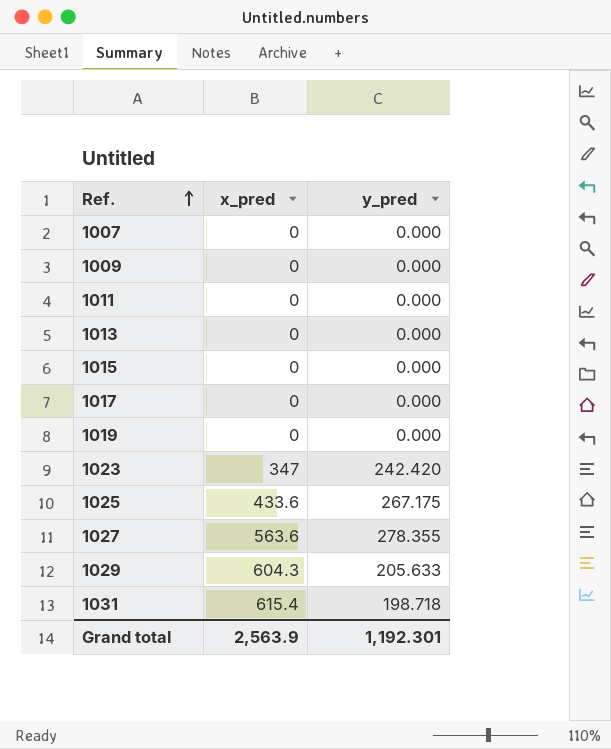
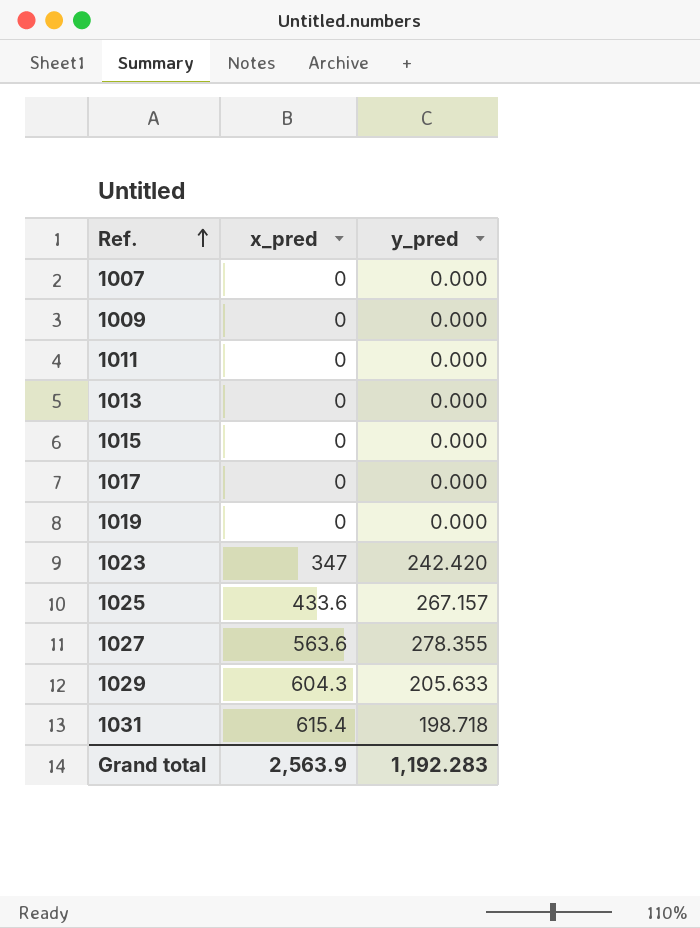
1025 | y_pred: 267.175 -> 267.157
Grand total | y_pred: 1,192.301 -> 1,192.283

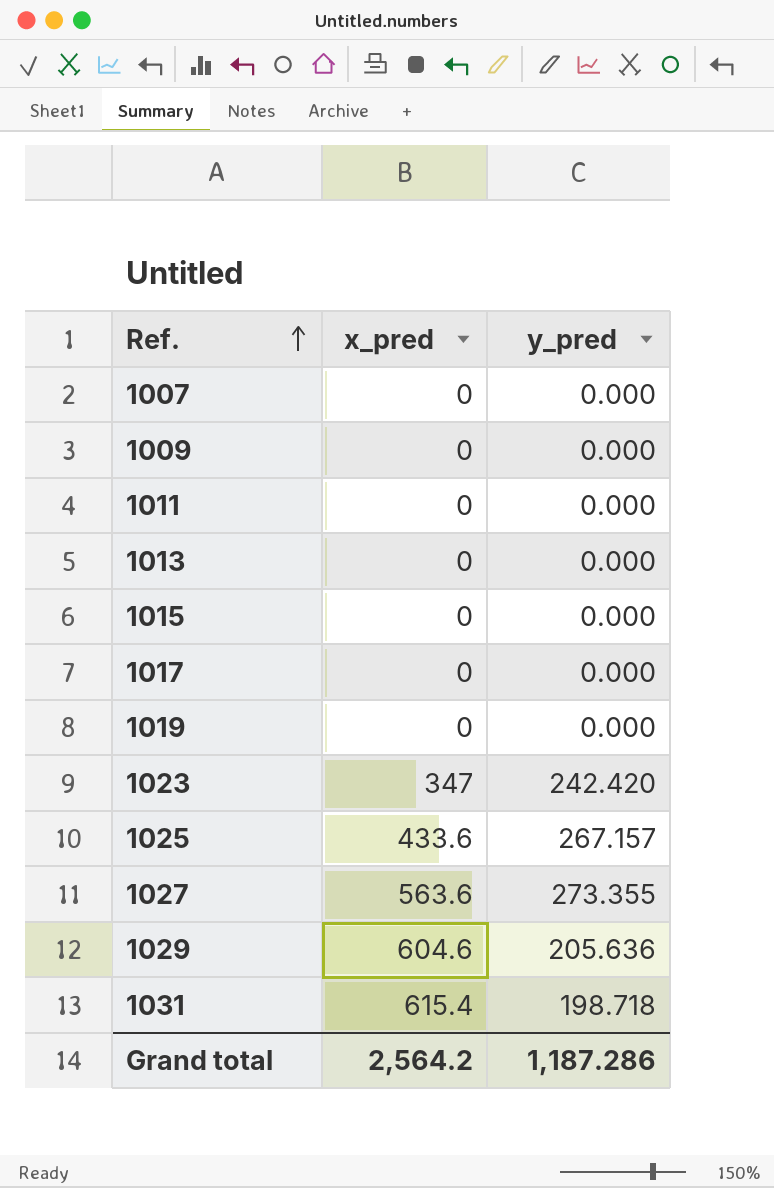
1027 | y_pred: 278.355 -> 273.355
1029 | x_pred: 604.3 -> 604.6
1029 | y_pred: 205.633 -> 205.636
Grand total | x_pred: 2,563.9 -> 2,564.2
Grand total | y_pred: 1,192.283 -> 1,187.286

